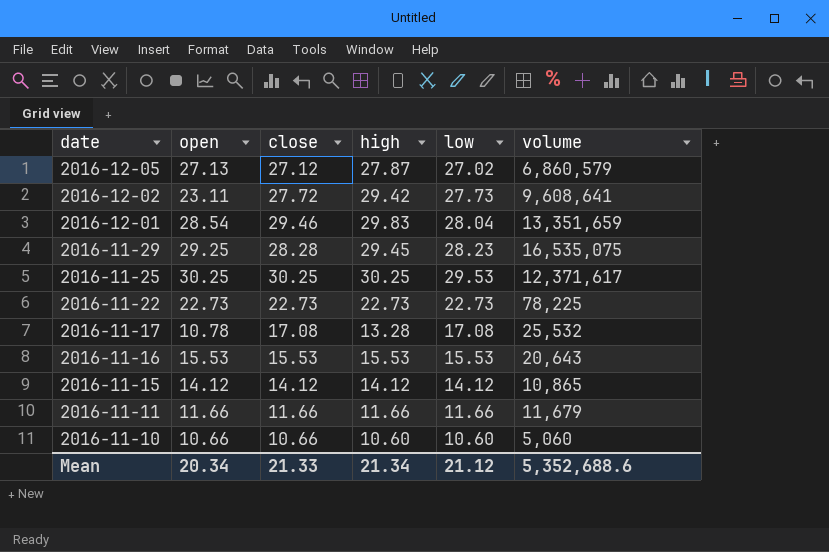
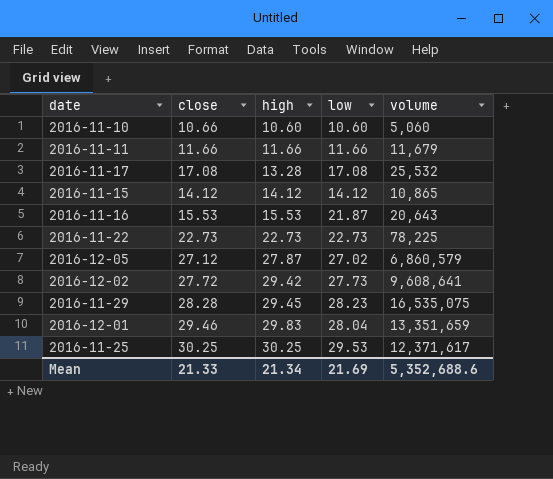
row order: date descending -> high ascending
column open | position: 2 -> none
2016-11-16 | low: 15.53 -> 21.87
Mean | low: 21.12 -> 21.69

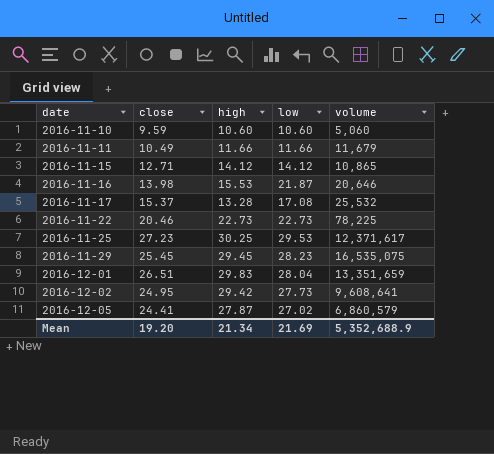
row order: high ascending -> date ascending
2016-11-10 | close: 10.66 -> 9.59
2016-11-11 | close: 11.66 -> 10.49
2016-11-15 | close: 14.12 -> 12.71
2016-11-16 | close: 15.53 -> 13.98
2016-11-16 | volume: 20,643 -> 20,646
2016-11-17 | close: 17.08 -> 15.37
2016-11-22 | close: 22.73 -> 20.46
2016-11-25 | close: 30.25 -> 27.23
2016-11-29 | close: 28.28 -> 25.45
2016-12-01 | close: 29.46 -> 26.51
2016-12-02 | close: 27.72 -> 24.95
2016-12-05 | close: 27.12 -> 24.41
Mean | close: 21.33 -> 19.20
Mean | volume: 5,352,688.6 -> 5,352,688.9

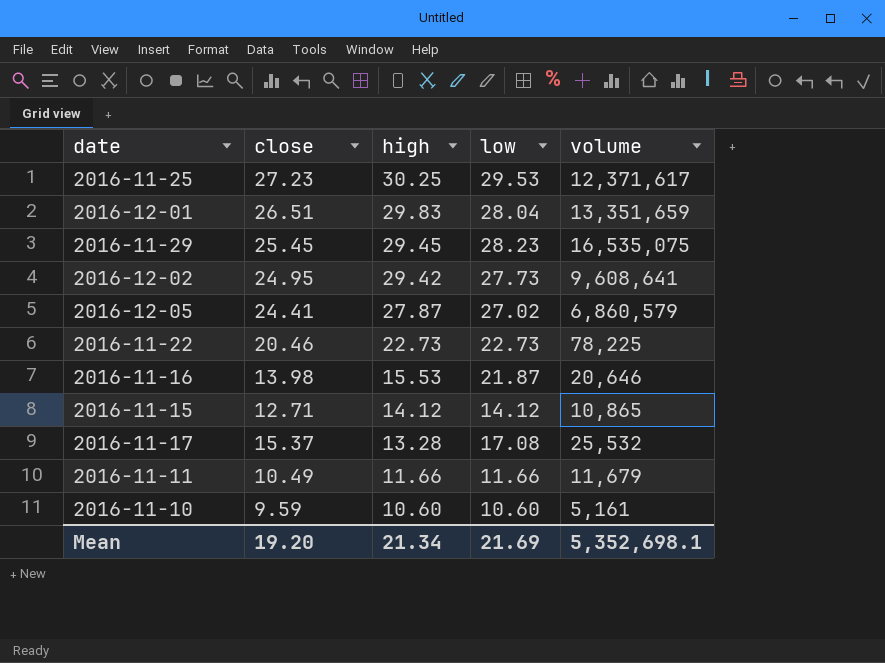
row order: date ascending -> high descending
2016-11-10 | volume: 5,060 -> 5,161
Mean | volume: 5,352,688.9 -> 5,352,698.1

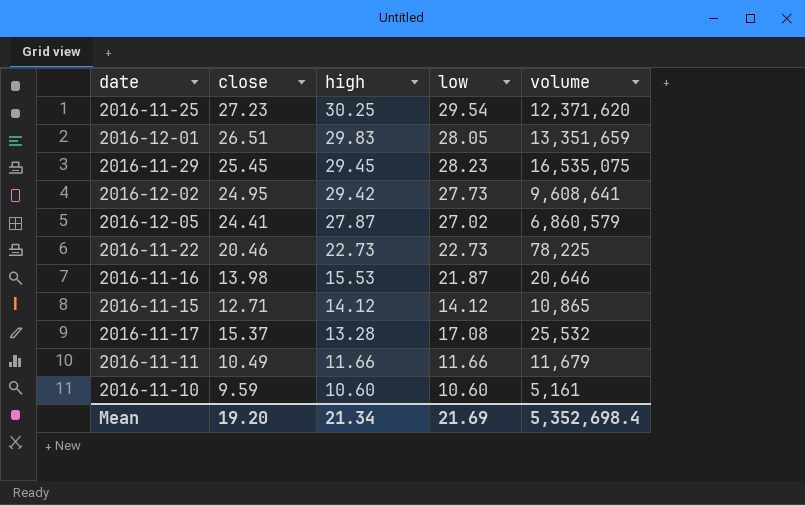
2016-11-25 | low: 29.53 -> 29.54
2016-11-25 | volume: 12,371,617 -> 12,371,620
2016-12-01 | low: 28.04 -> 28.05
Mean | volume: 5,352,698.1 -> 5,352,698.4

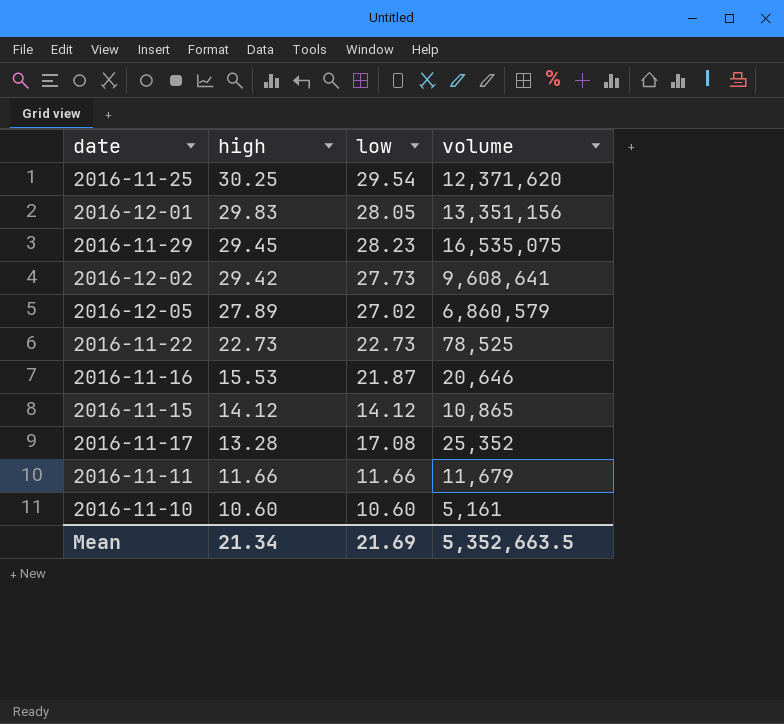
column close | position: 2 -> none
2016-12-01 | volume: 13,351,659 -> 13,351,156
2016-12-05 | high: 27.87 -> 27.89
2016-11-22 | volume: 78,225 -> 78,525
2016-11-17 | volume: 25,532 -> 25,352
Mean | volume: 5,352,698.4 -> 5,352,663.5

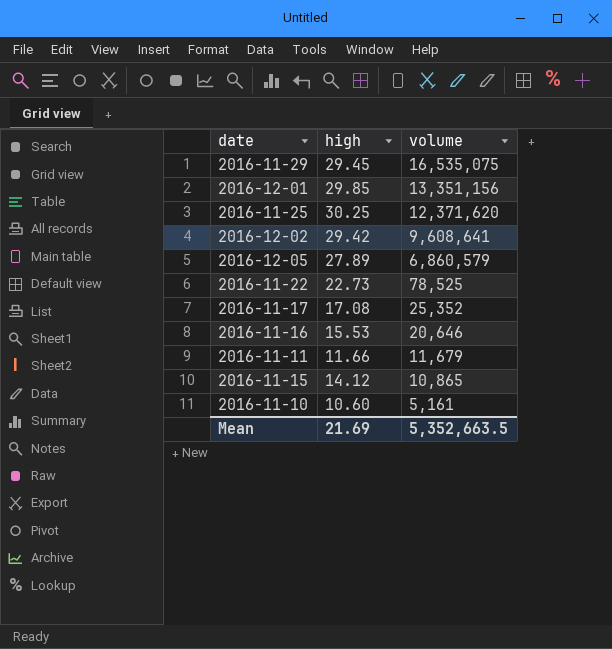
row order: high descending -> volume descending
column low | position: 3 -> none
2016-12-01 | high: 29.83 -> 29.85
2016-11-17 | high: 13.28 -> 17.08
Mean | high: 21.34 -> 21.69

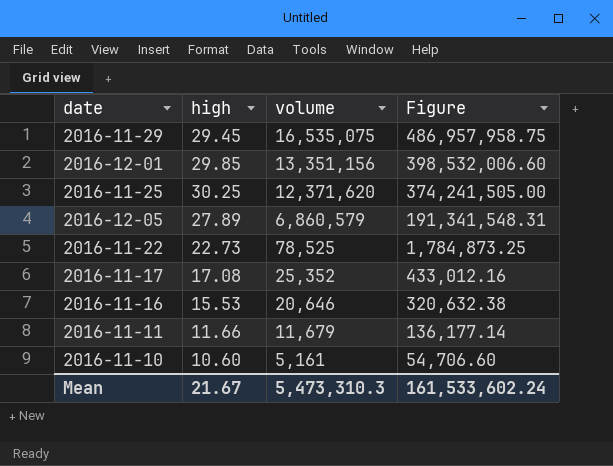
column Figure | formula: none -> [high] * [volume]
row 2016-12-02: 29.42 | 9,608,641 -> none
row 2016-11-15: 14.12 | 10,865 -> none
Mean | high: 21.69 -> 21.67
Mean | volume: 5,352,663.5 -> 5,473,310.3

